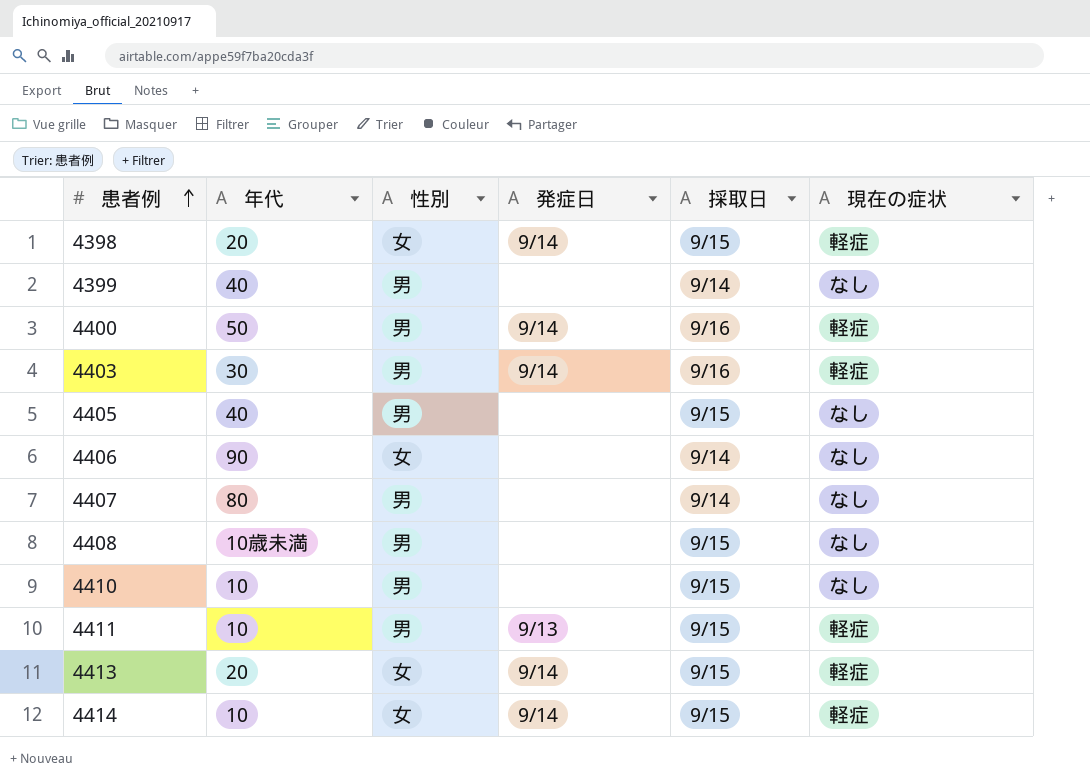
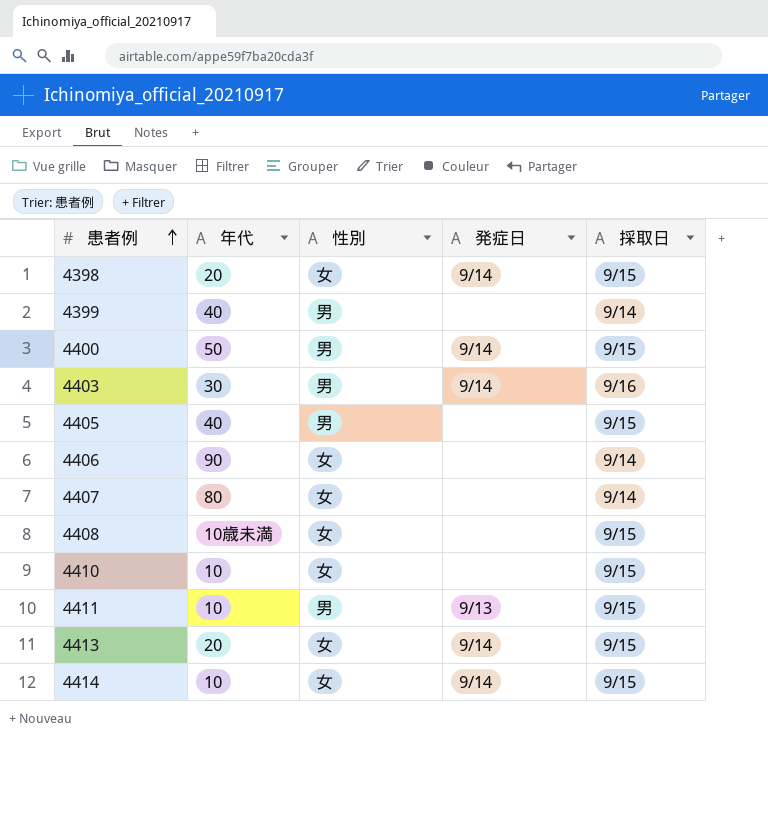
column 現在の症状 | position: 6 -> none
4400 | 採取日: 9/16 -> 9/15
4407 | 性別: 男 -> 女
4408 | 性別: 男 -> 女
4410 | 性別: 男 -> 女

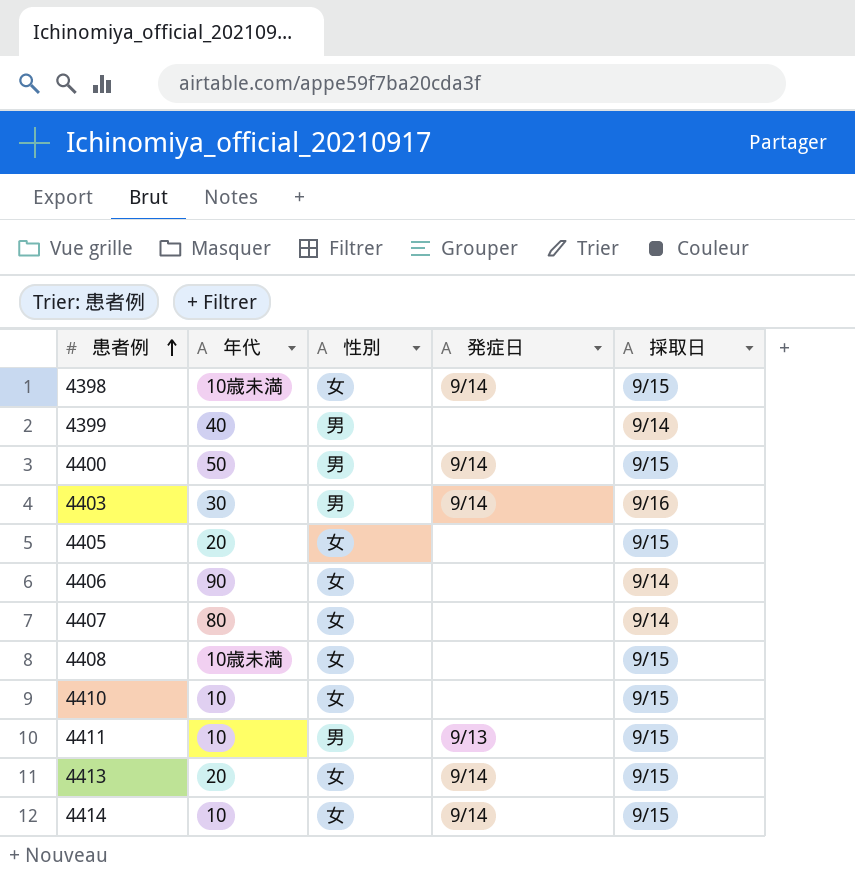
4398 | 年代: 20 -> 10歳未満
4405 | 年代: 40 -> 20
4405 | 性別: 男 -> 女

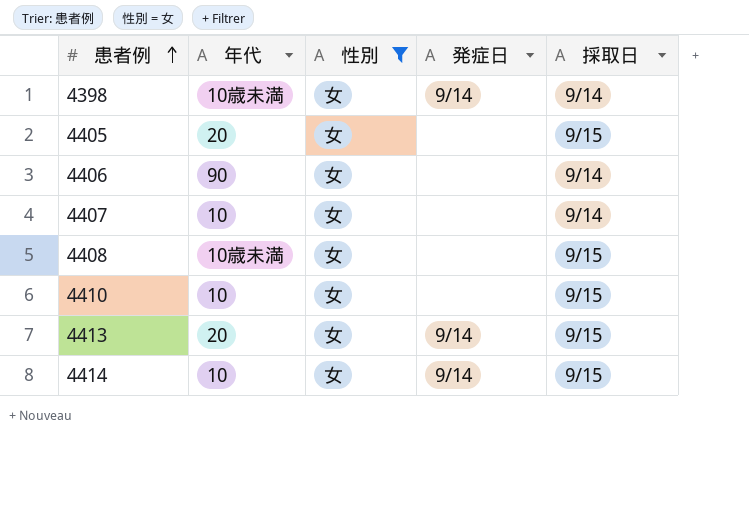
filter: none -> 性別 = 女
4398 | 採取日: 9/15 -> 9/14
4407 | 年代: 80 -> 10

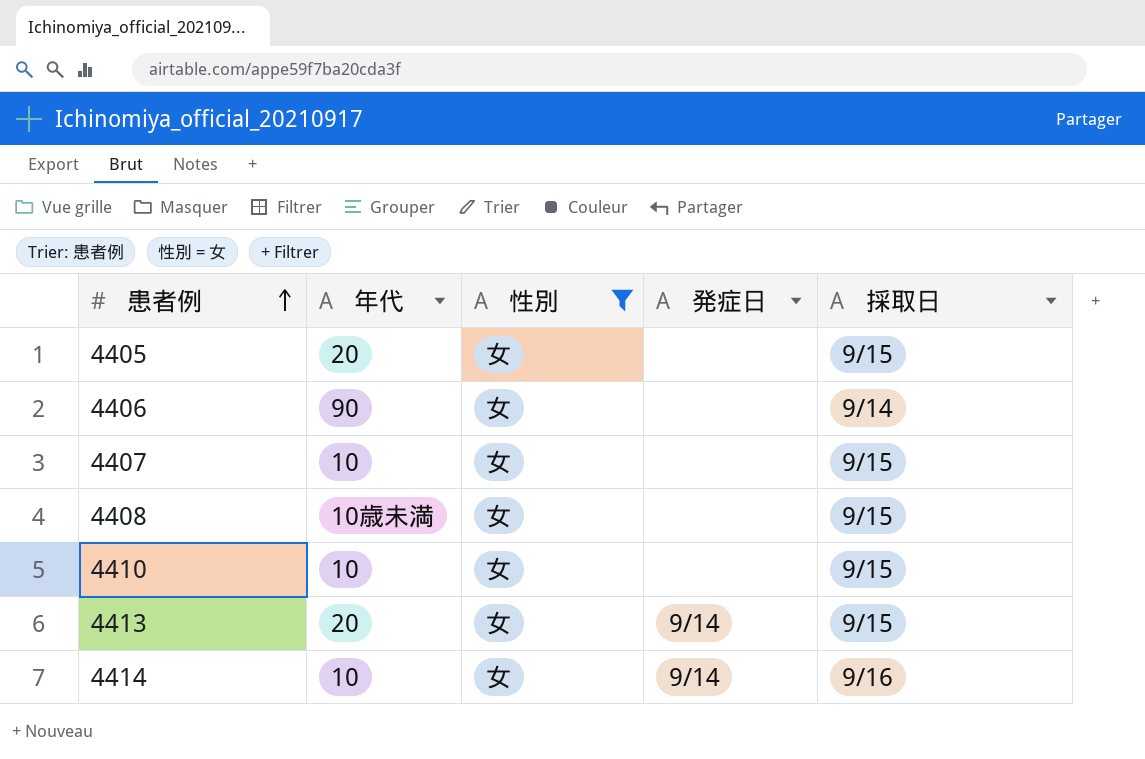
row 4398: 10歳未満 | 女 | 9/14 | 9/14 -> none
4407 | 採取日: 9/14 -> 9/15
4414 | 採取日: 9/15 -> 9/16

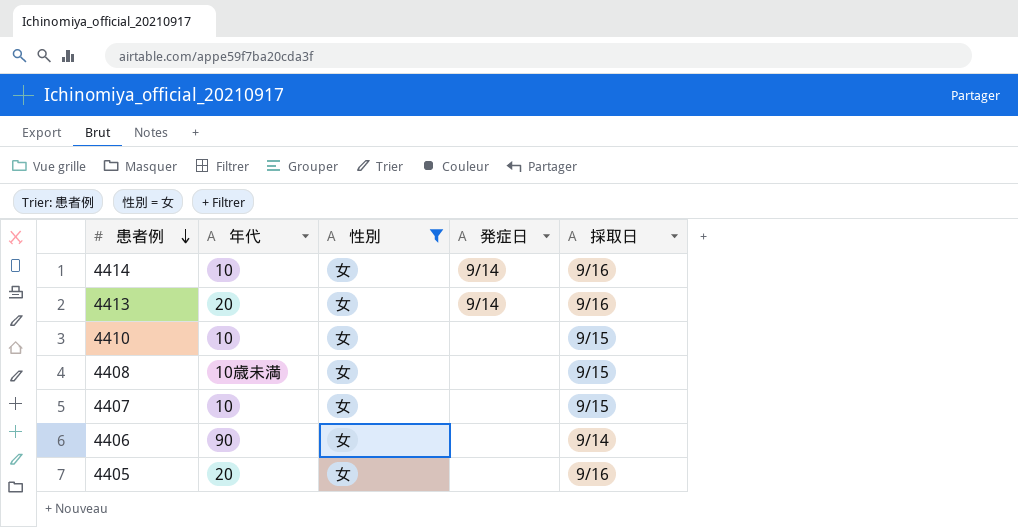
row order: 患者例 ascending -> 患者例 descending
4413 | 採取日: 9/15 -> 9/16
4405 | 採取日: 9/15 -> 9/16

